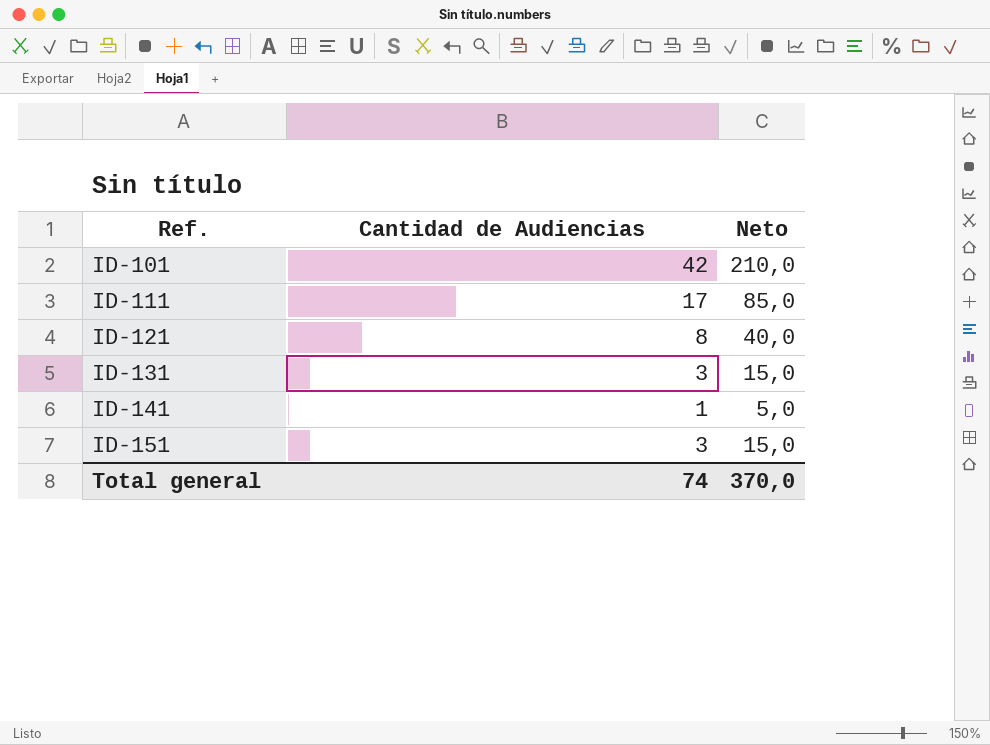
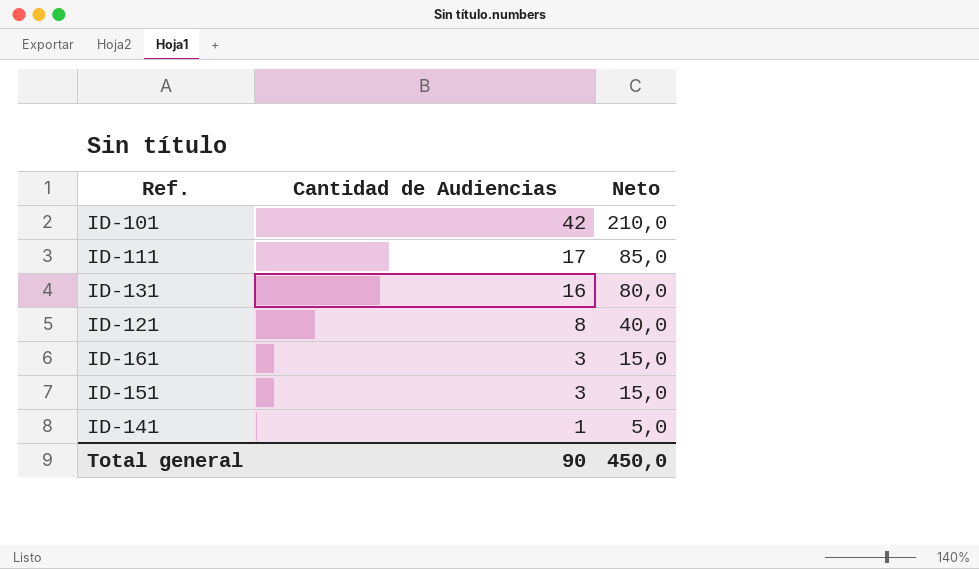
row order: Ref. ascending -> Cantidad de Audiencias descending
ID-131 | Cantidad de Audiencias: 3 -> 16
ID-131 | Neto: 15,0 -> 80,0
row ID-161: none -> 3 | 15,0
Total general | Cantidad de Audiencias: 74 -> 90
Total general | Neto: 370,0 -> 450,0

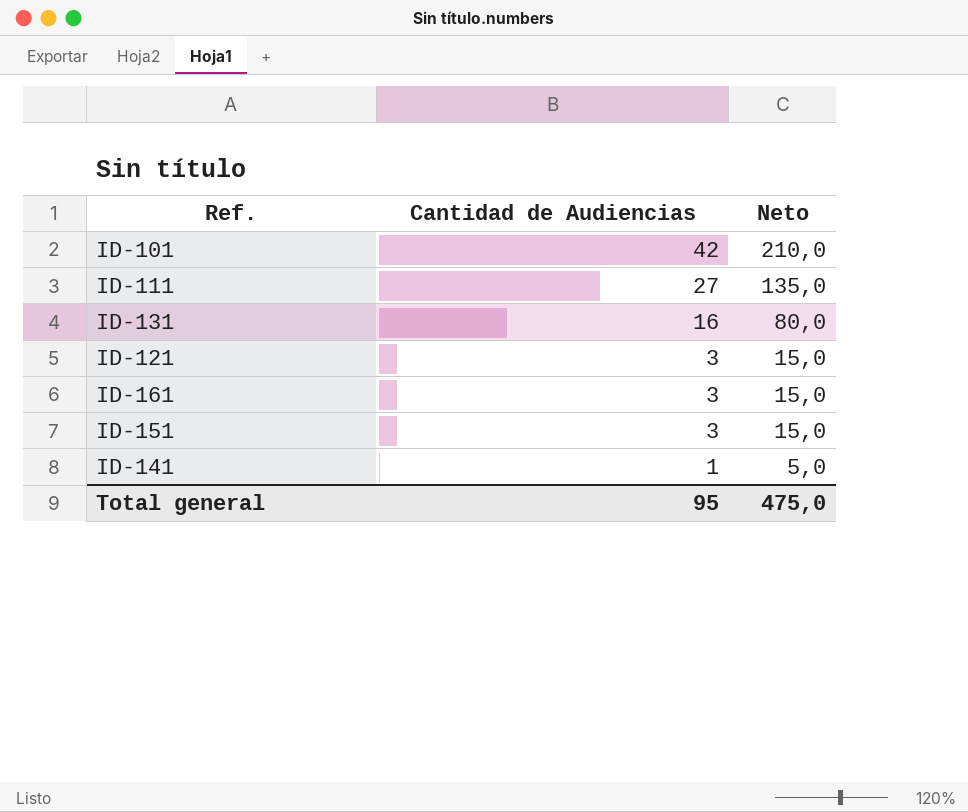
ID-111 | Cantidad de Audiencias: 17 -> 27
ID-111 | Neto: 85,0 -> 135,0
ID-121 | Cantidad de Audiencias: 8 -> 3
ID-121 | Neto: 40,0 -> 15,0
Total general | Cantidad de Audiencias: 90 -> 95
Total general | Neto: 450,0 -> 475,0

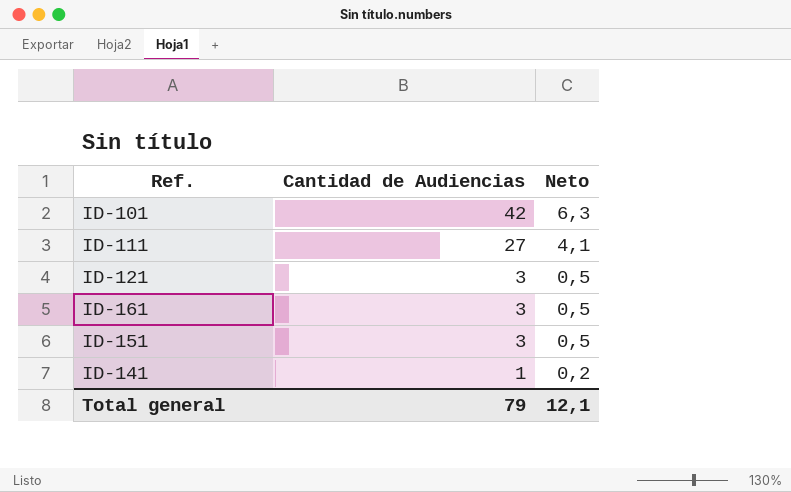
column Neto | formula: [Cantidad de Audiencias] * 5 -> [Cantidad de Audiencias] * 0,15
row ID-131: 16 | 80,0 -> none
Total general | Cantidad de Audiencias: 95 -> 79
Total general | Neto: 475,0 -> 12,1

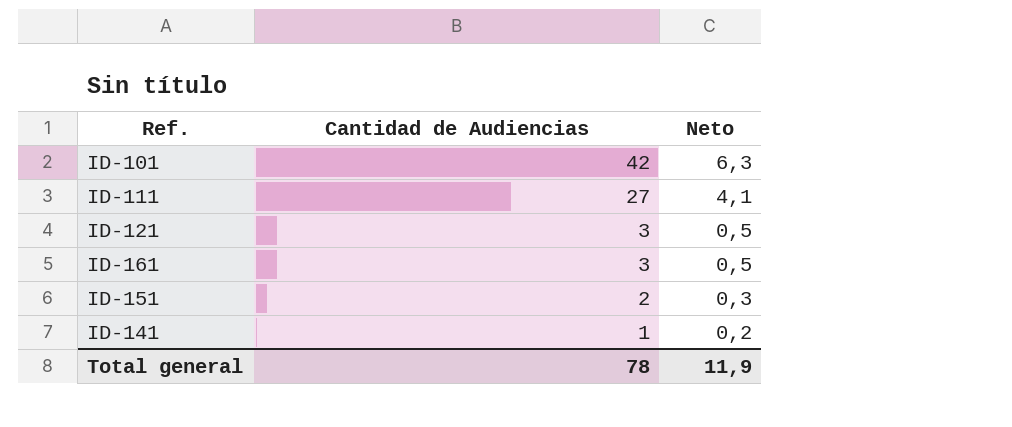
ID-151 | Cantidad de Audiencias: 3 -> 2
ID-151 | Neto: 0,5 -> 0,3
Total general | Cantidad de Audiencias: 79 -> 78
Total general | Neto: 12,1 -> 11,9

